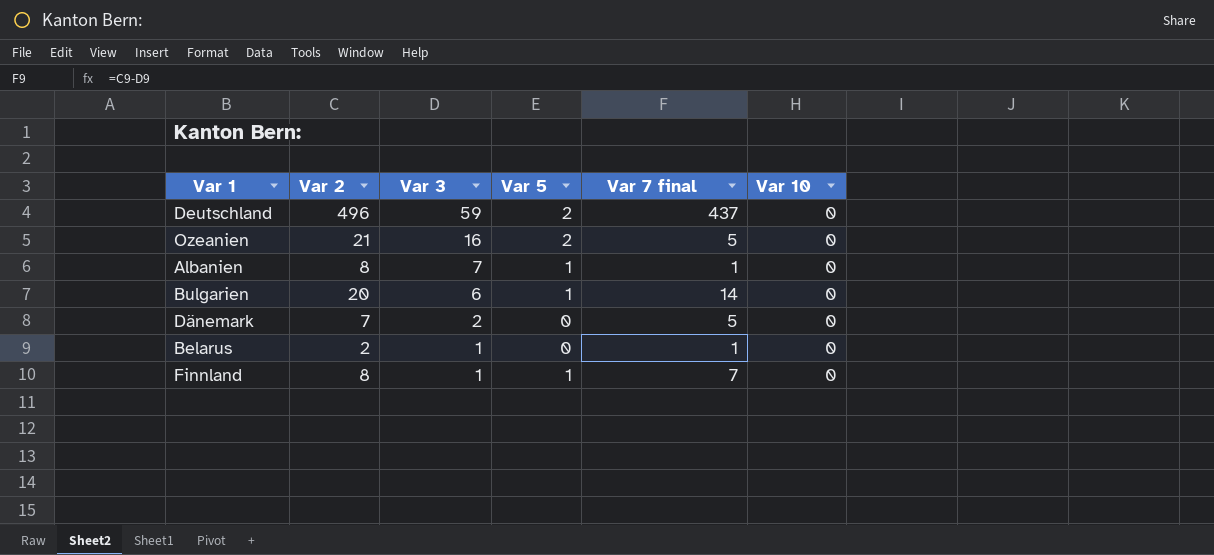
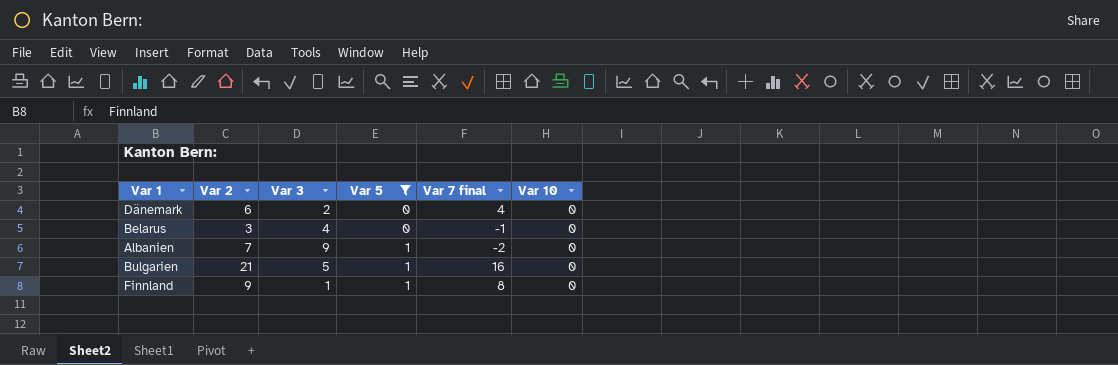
filter: none -> Var 5 != 2
row order: Var 3 descending -> Var 5 ascending
Dänemark | Var 2: 7 -> 6
Dänemark | Var 7 final: 5 -> 4
Belarus | Var 2: 2 -> 3
Belarus | Var 3: 1 -> 4
Belarus | Var 7 final: 1 -> -1
Albanien | Var 2: 8 -> 7
Albanien | Var 3: 7 -> 9
Albanien | Var 7 final: 1 -> -2
Bulgarien | Var 2: 20 -> 21
Bulgarien | Var 3: 6 -> 5
Bulgarien | Var 7 final: 14 -> 16
Finnland | Var 2: 8 -> 9
Finnland | Var 7 final: 7 -> 8

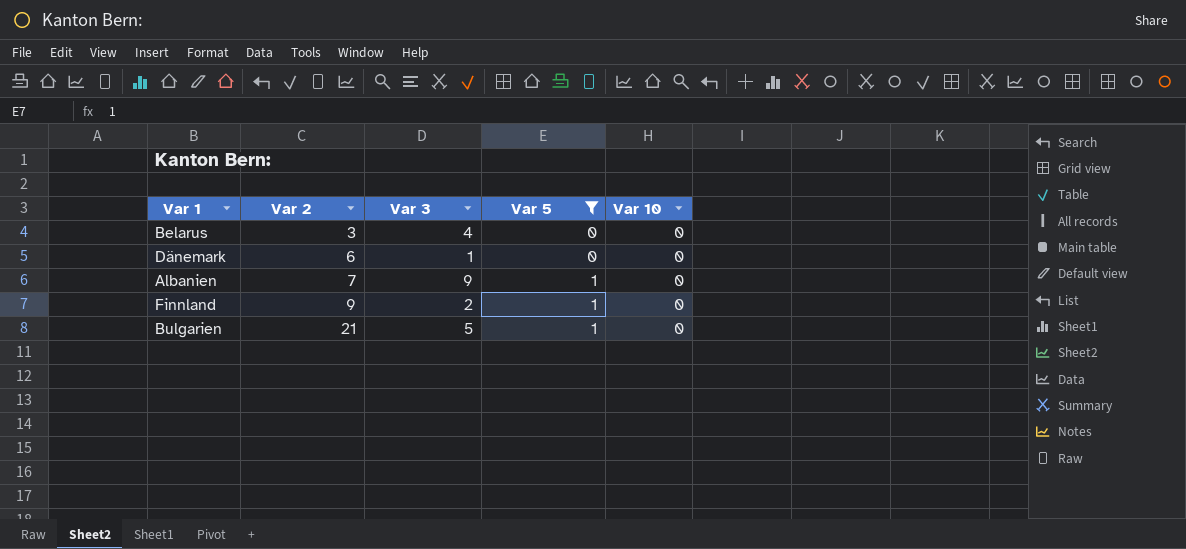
row order: Var 5 ascending -> Var 2 ascending
column Var 7 final | formula: [Var 2] - [Var 3] -> none
Dänemark | Var 3: 2 -> 1
Finnland | Var 3: 1 -> 2

